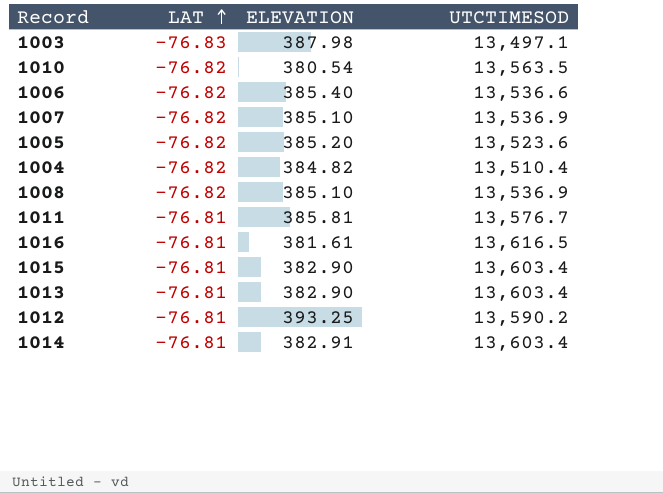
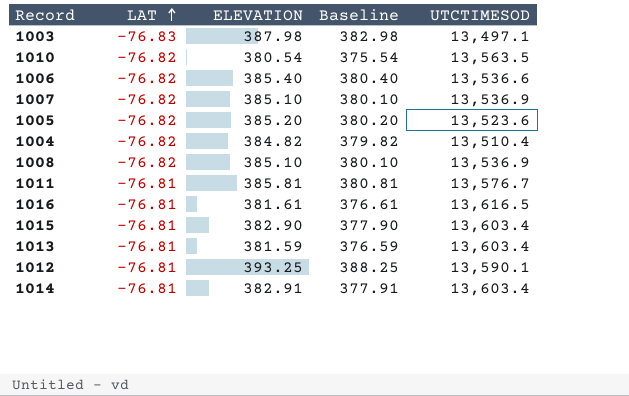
column Baseline | formula: none -> [ELEVATION] - 5
1013 | ELEVATION: 382.90 -> 381.59
1012 | UTCTIMESOD: 13,590.2 -> 13,590.1

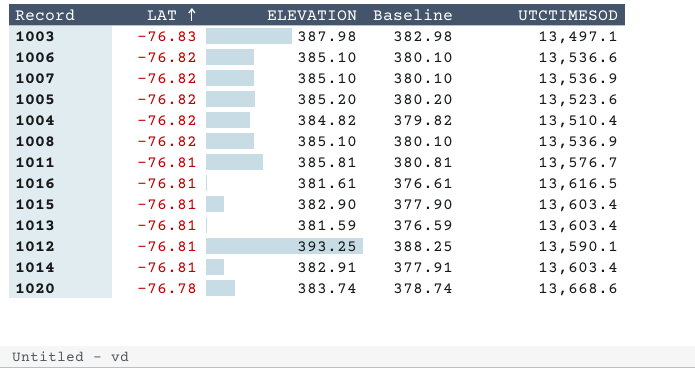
row 1010: -76.82 | 380.54 | 375.54 | 13,563.5 -> none
1006 | ELEVATION: 385.40 -> 385.10
1006 | Baseline: 380.40 -> 380.10
row 1020: none -> -76.78 | 383.74 | 378.74 | 13,668.6

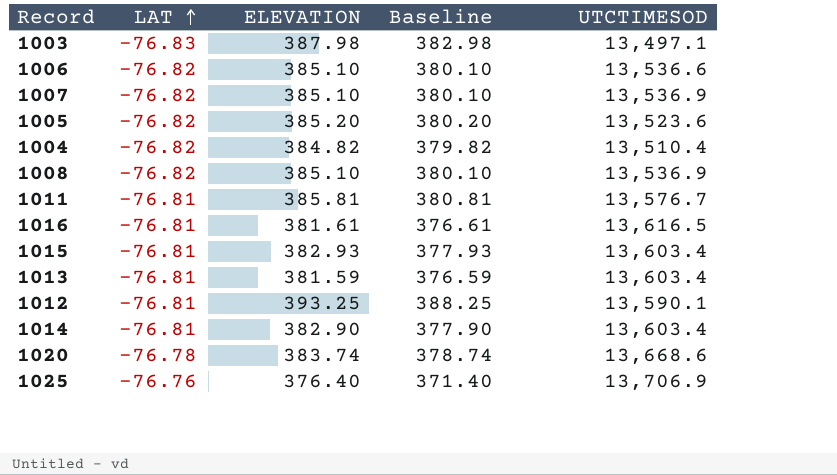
1015 | ELEVATION: 382.90 -> 382.93
1015 | Baseline: 377.90 -> 377.93
1014 | ELEVATION: 382.91 -> 382.90
1014 | Baseline: 377.91 -> 377.90
row 1025: none -> -76.76 | 376.40 | 371.40 | 13,706.9

